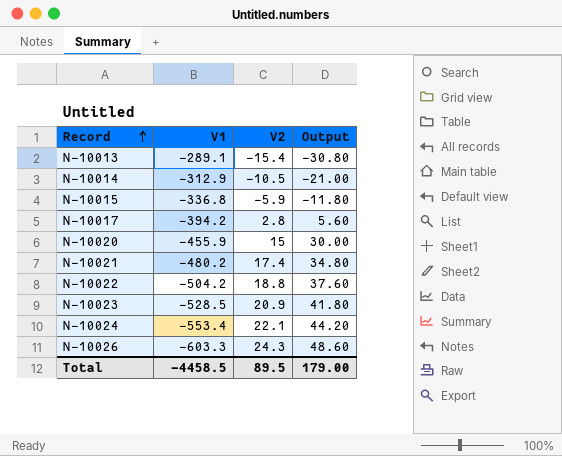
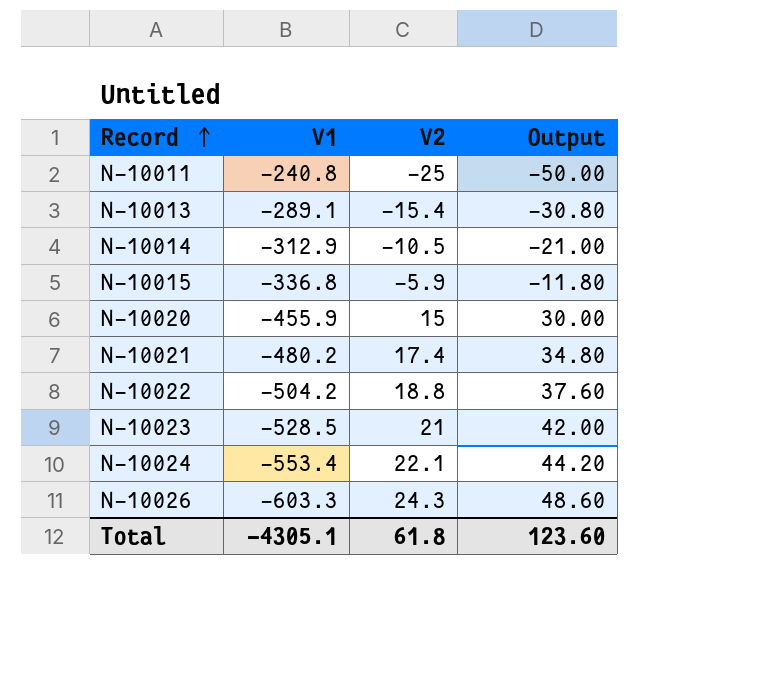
row N-10017: -394.2 | 2.8 | 5.60 -> none
row N-10011: none -> -240.8 | -25 | -50.00
N-10023 | V2: 20.9 -> 21
N-10023 | Output: 41.80 -> 42.00
Total | V1: -4458.5 -> -4305.1
Total | V2: 89.5 -> 61.8
Total | Output: 179.00 -> 123.60

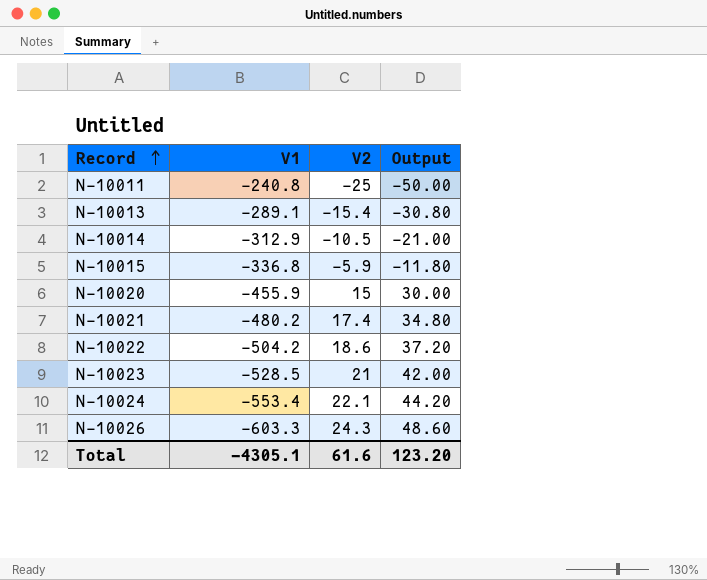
N-10022 | V2: 18.8 -> 18.6
N-10022 | Output: 37.60 -> 37.20
Total | V2: 61.8 -> 61.6
Total | Output: 123.60 -> 123.20

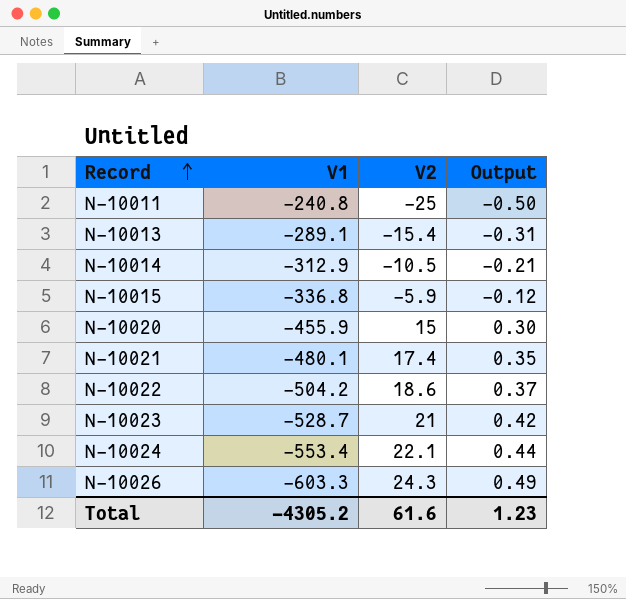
column Output | formula: [V2] * 2 -> [V2] * 0.02
N-10021 | V1: -480.2 -> -480.1
N-10023 | V1: -528.5 -> -528.7
Total | V1: -4305.1 -> -4305.2
Total | Output: 123.20 -> 1.23

